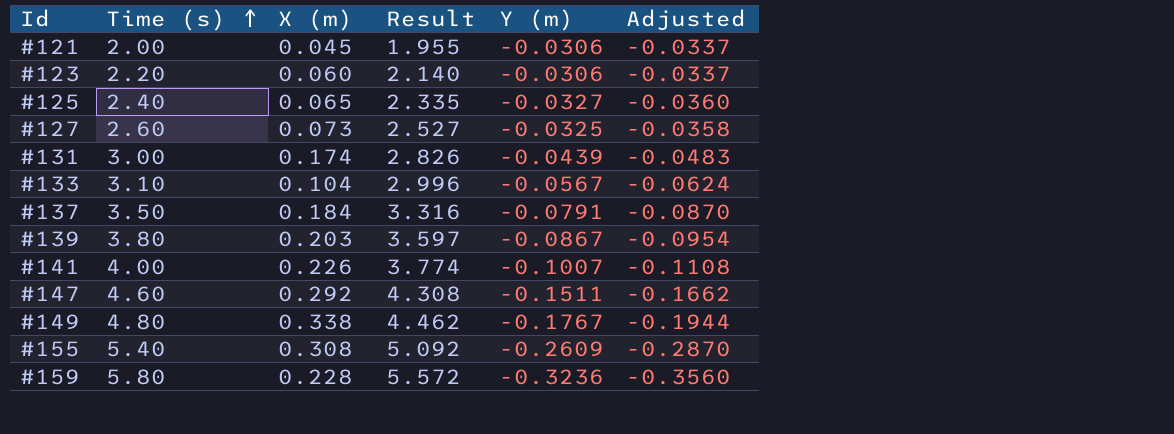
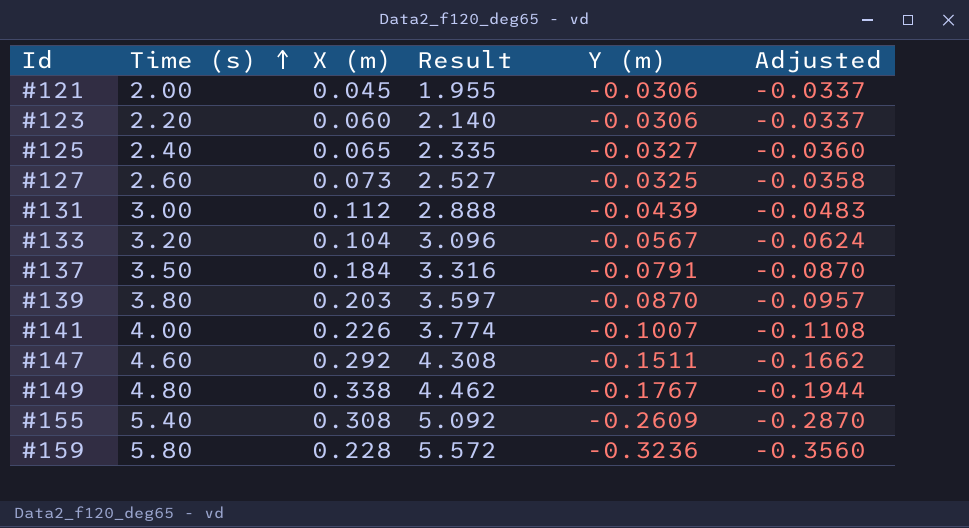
#131 | X (m): 0.174 -> 0.112
#131 | Result: 2.826 -> 2.888
#133 | Time (s): 3.10 -> 3.20
#133 | Result: 2.996 -> 3.096
#139 | Y (m): -0.0867 -> -0.0870
#139 | Adjusted: -0.0954 -> -0.0957

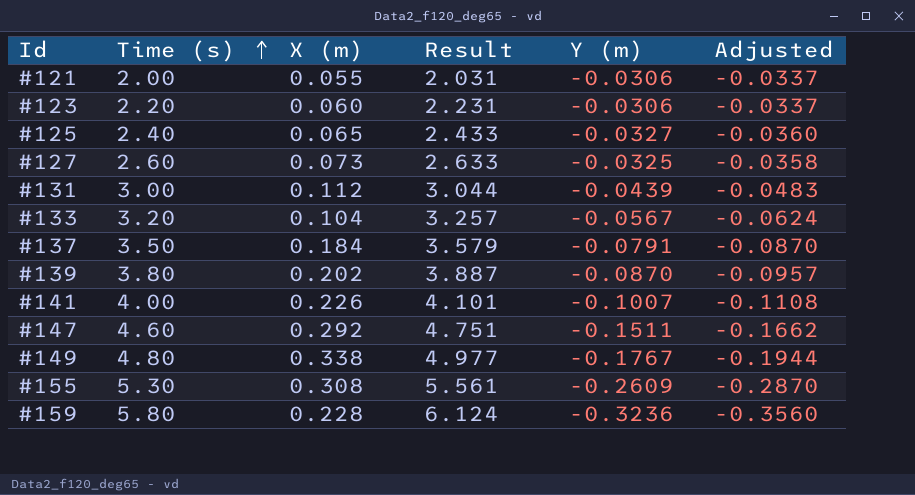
column Result | formula: [Time (s)] - [X (m)] -> [Time (s)] - [Y (m)]
#121 | X (m): 0.045 -> 0.055
#139 | X (m): 0.203 -> 0.202
#155 | Time (s): 5.40 -> 5.30

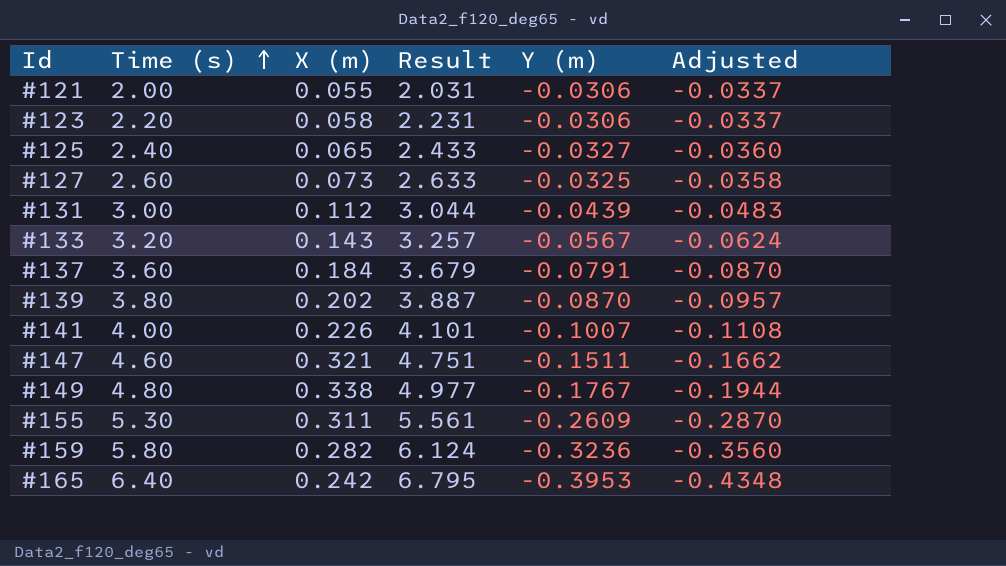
#123 | X (m): 0.060 -> 0.058
#133 | X (m): 0.104 -> 0.143
#137 | Time (s): 3.50 -> 3.60
#137 | Result: 3.579 -> 3.679
#147 | X (m): 0.292 -> 0.321
#155 | X (m): 0.308 -> 0.311
#159 | X (m): 0.228 -> 0.282
row #165: none -> 6.40 | 0.242 | 6.795 | -0.3953 | -0.4348

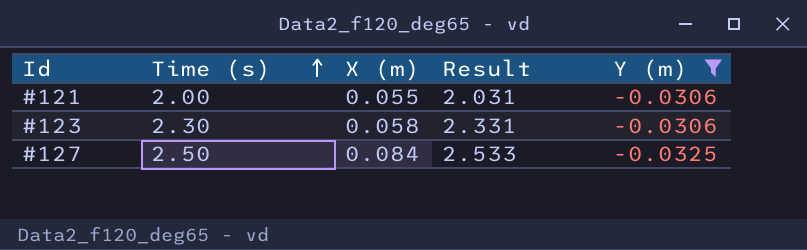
filter: none -> Y (m) >= -0.0325
column Adjusted | formula: [Y (m)] * 1.1 -> none
#123 | Time (s): 2.20 -> 2.30
#123 | Result: 2.231 -> 2.331
#127 | Time (s): 2.60 -> 2.50
#127 | X (m): 0.073 -> 0.084
#127 | Result: 2.633 -> 2.533

